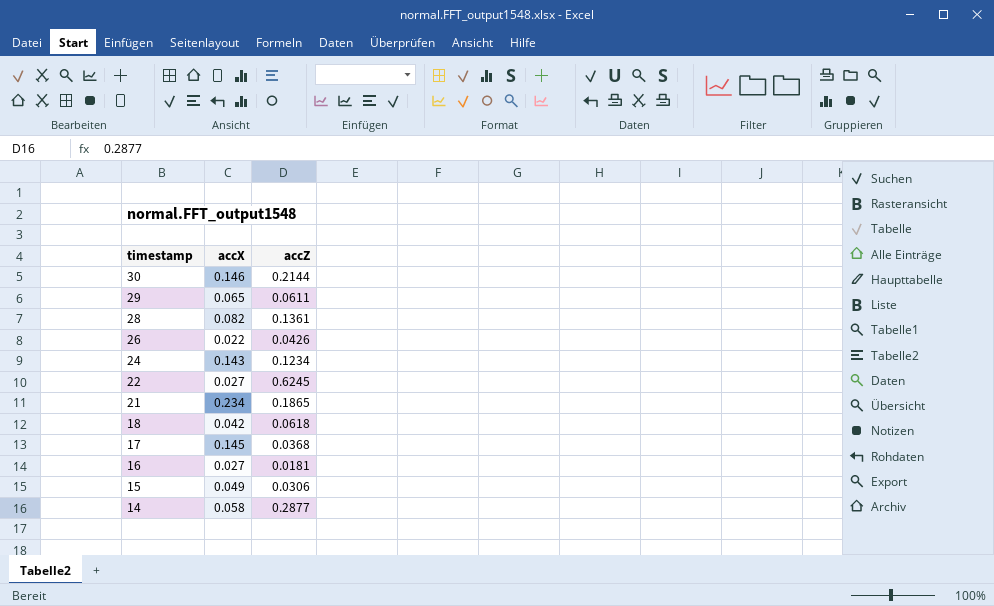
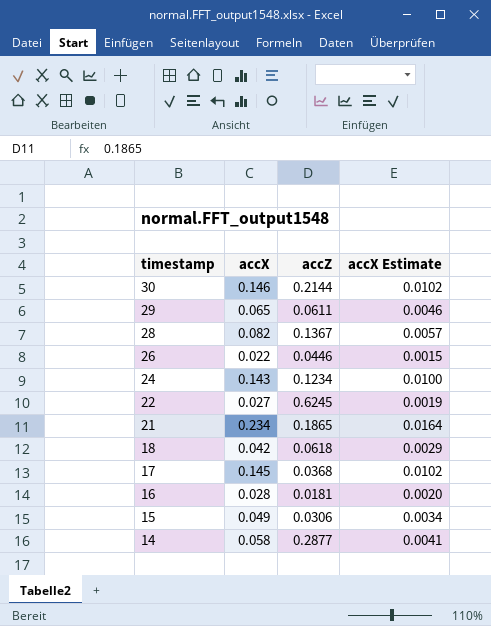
column accX Estimate | formula: none -> [accX] * 0.07
28 | accZ: 0.1361 -> 0.1367
26 | accZ: 0.0426 -> 0.0446
16 | accX: 0.027 -> 0.028

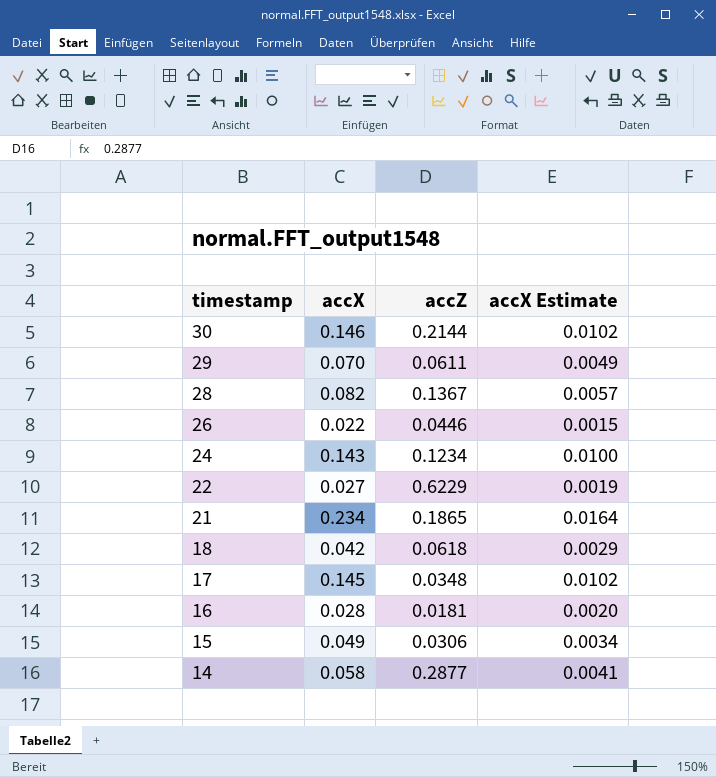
29 | accX: 0.065 -> 0.070
29 | accX Estimate: 0.0046 -> 0.0049
22 | accZ: 0.6245 -> 0.6229
17 | accZ: 0.0368 -> 0.0348

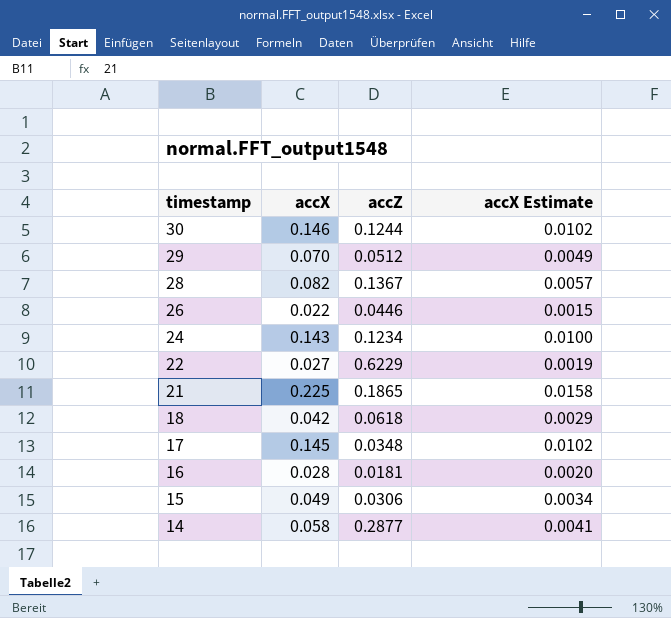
30 | accZ: 0.2144 -> 0.1244
29 | accZ: 0.0611 -> 0.0512
21 | accX: 0.234 -> 0.225
21 | accX Estimate: 0.0164 -> 0.0158

